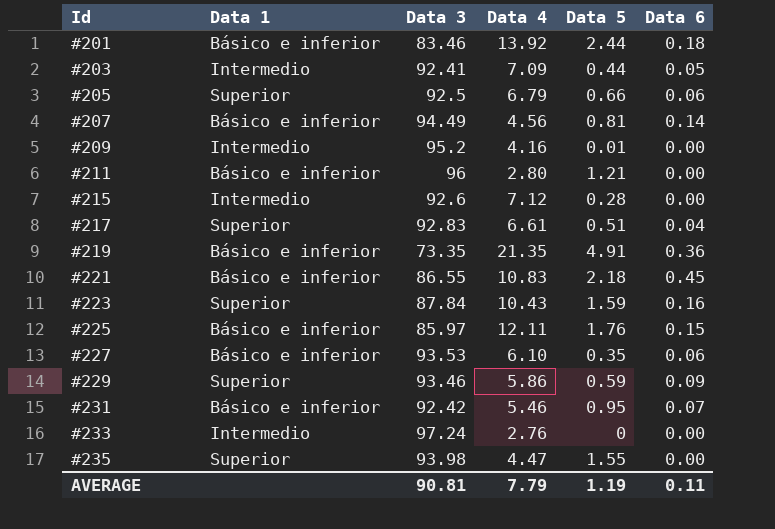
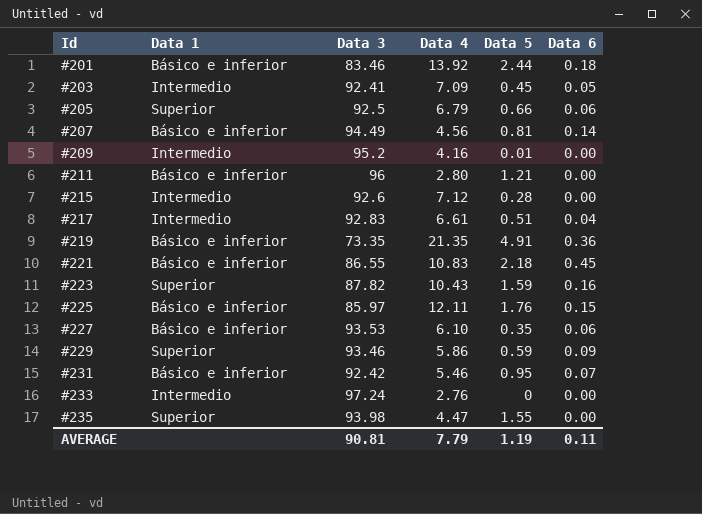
#203 | Data 5: 0.44 -> 0.45
#217 | Data 1: Superior -> Intermedio
#223 | Data 3: 87.84 -> 87.82

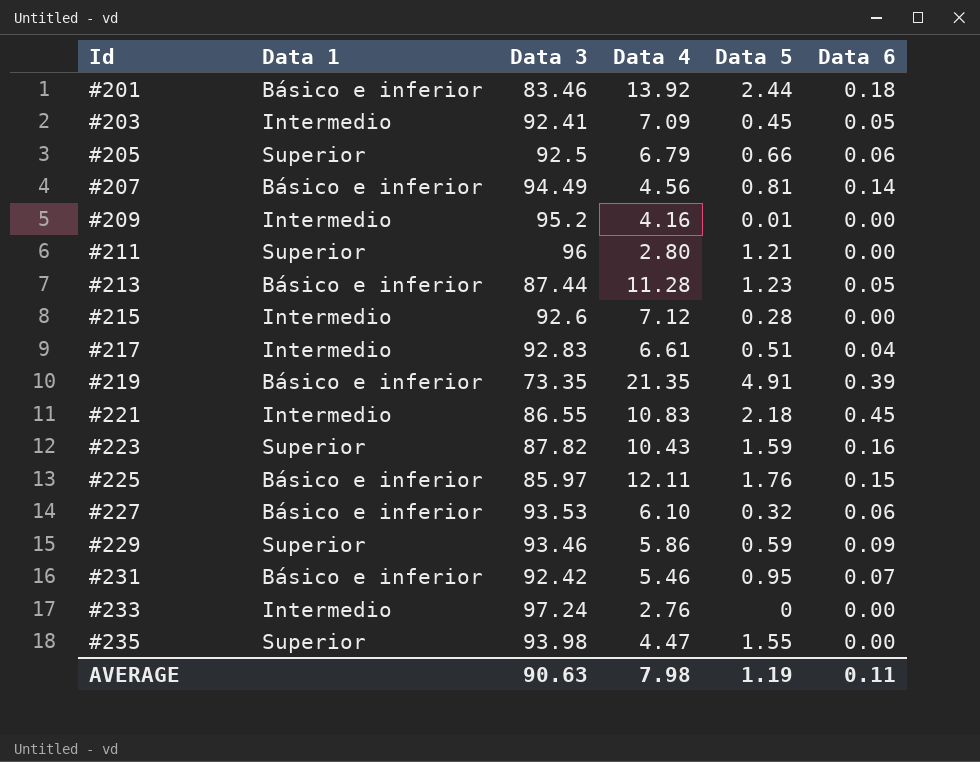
#211 | Data 1: Básico e inferior -> Superior
row #213: none -> Básico e inferior | 87.44 | 11.28 | 1.23 | 0.05
#219 | Data 6: 0.36 -> 0.39
#221 | Data 1: Básico e inferior -> Intermedio
#227 | Data 5: 0.35 -> 0.32
AVERAGE | Data 3: 90.81 -> 90.63
AVERAGE | Data 4: 7.79 -> 7.98

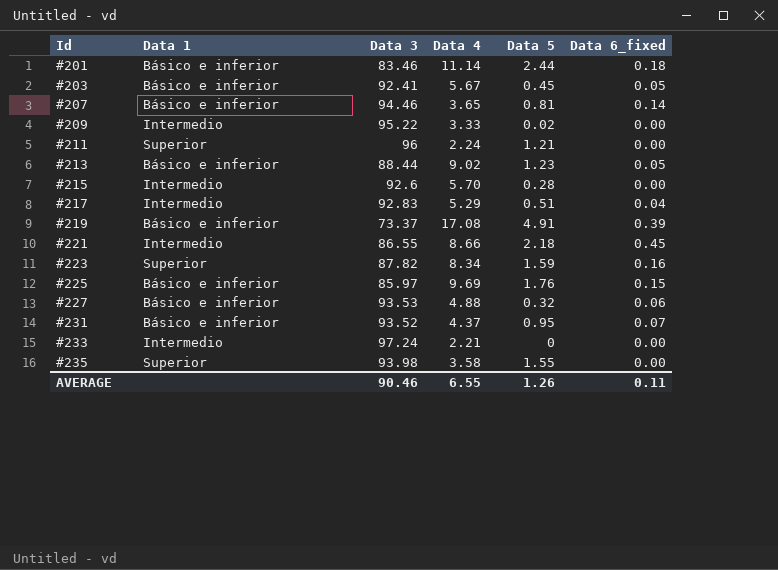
column name: Data 6 -> Data 6_fixed
row #205: Superior | 92.5 | 6.79 | 0.66 | 0.06 -> none
row #229: Superior | 93.46 | 5.86 | 0.59 | 0.09 -> none
#201 | Data 4: 13.92 -> 11.14
#203 | Data 1: Intermedio -> Básico e inferior
#203 | Data 4: 7.09 -> 5.67
#207 | Data 3: 94.49 -> 94.46
#207 | Data 4: 4.56 -> 3.65
#209 | Data 3: 95.2 -> 95.22
#209 | Data 4: 4.16 -> 3.33
#209 | Data 5: 0.01 -> 0.02
#211 | Data 4: 2.80 -> 2.24
#213 | Data 3: 87.44 -> 88.44
#213 | Data 4: 11.28 -> 9.02
#215 | Data 4: 7.12 -> 5.70
#217 | Data 4: 6.61 -> 5.29
#219 | Data 3: 73.35 -> 73.37
#219 | Data 4: 21.35 -> 17.08
#221 | Data 4: 10.83 -> 8.66
#223 | Data 4: 10.43 -> 8.34
#225 | Data 4: 12.11 -> 9.69
#227 | Data 4: 6.10 -> 4.88
#231 | Data 3: 92.42 -> 93.52
#231 | Data 4: 5.46 -> 4.37
#233 | Data 4: 2.76 -> 2.21
#235 | Data 4: 4.47 -> 3.58
AVERAGE | Data 3: 90.63 -> 90.46
AVERAGE | Data 4: 7.98 -> 6.55
AVERAGE | Data 5: 1.19 -> 1.26

